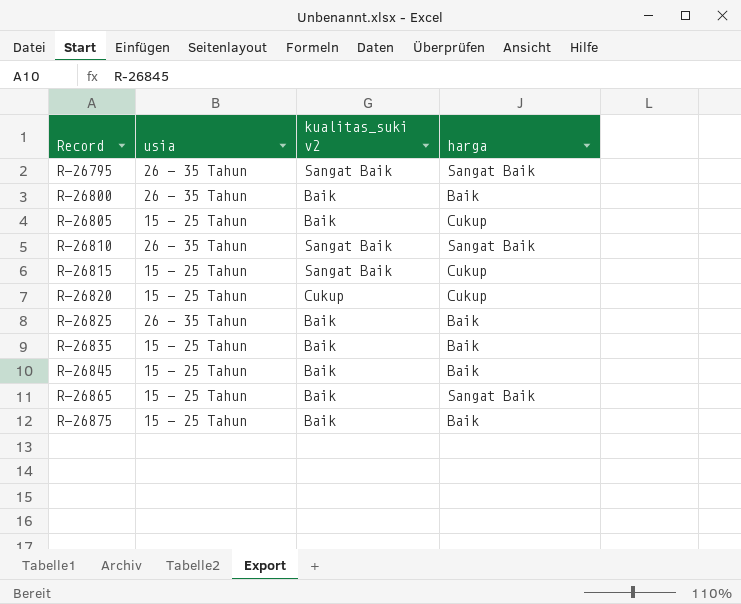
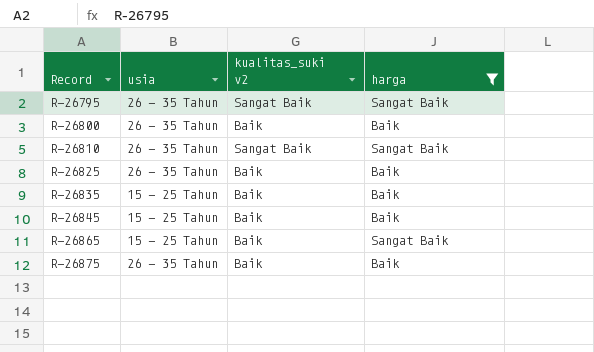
filter: none -> harga != Cukup
R-26875 | usia: 15 - 25 Tahun -> 26 - 35 Tahun

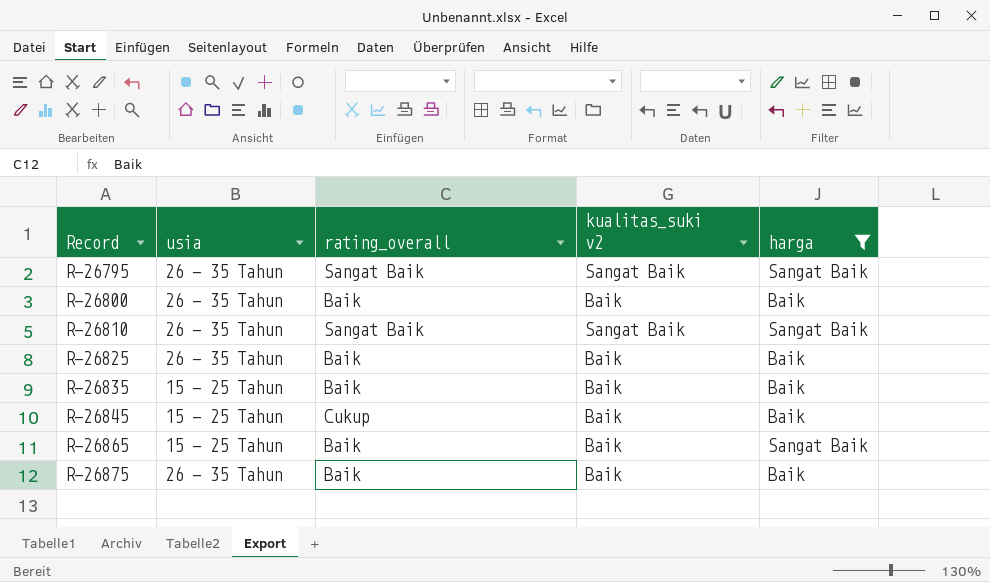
column rating_overall | position: none -> 3

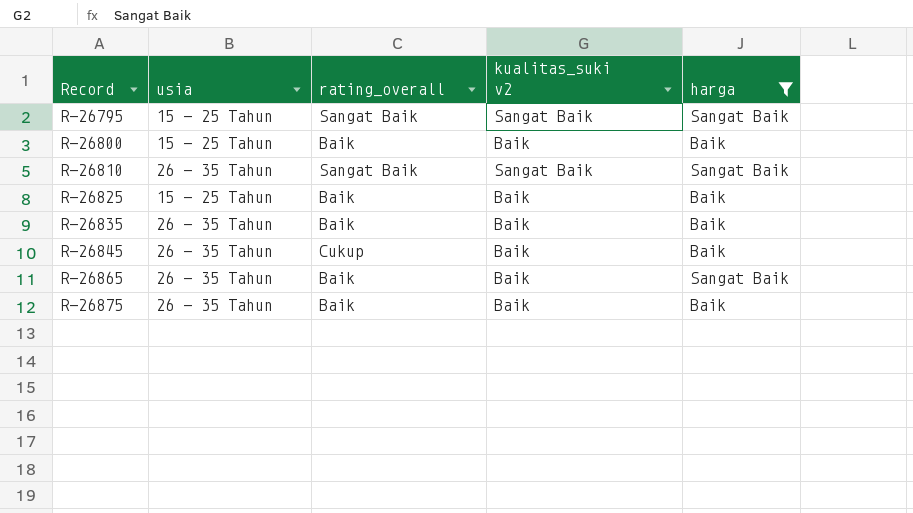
R-26795 | usia: 26 - 35 Tahun -> 15 - 25 Tahun
R-26800 | usia: 26 - 35 Tahun -> 15 - 25 Tahun
R-26825 | usia: 26 - 35 Tahun -> 15 - 25 Tahun
R-26835 | usia: 15 - 25 Tahun -> 26 - 35 Tahun
R-26845 | usia: 15 - 25 Tahun -> 26 - 35 Tahun
R-26865 | usia: 15 - 25 Tahun -> 26 - 35 Tahun

